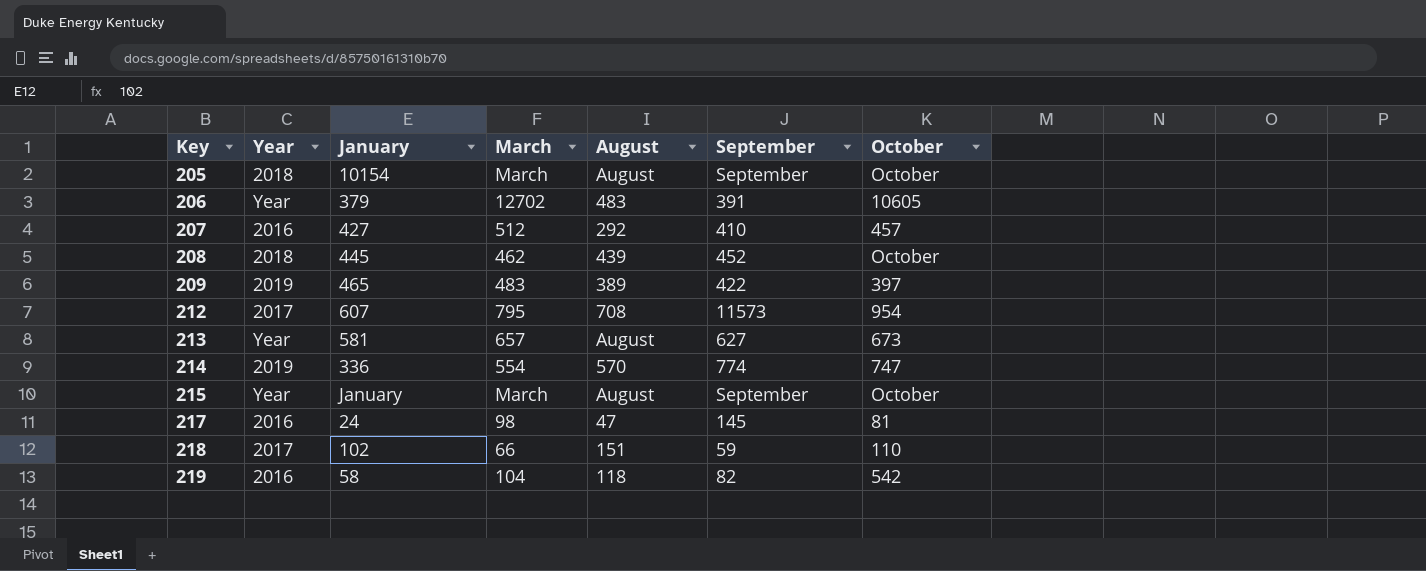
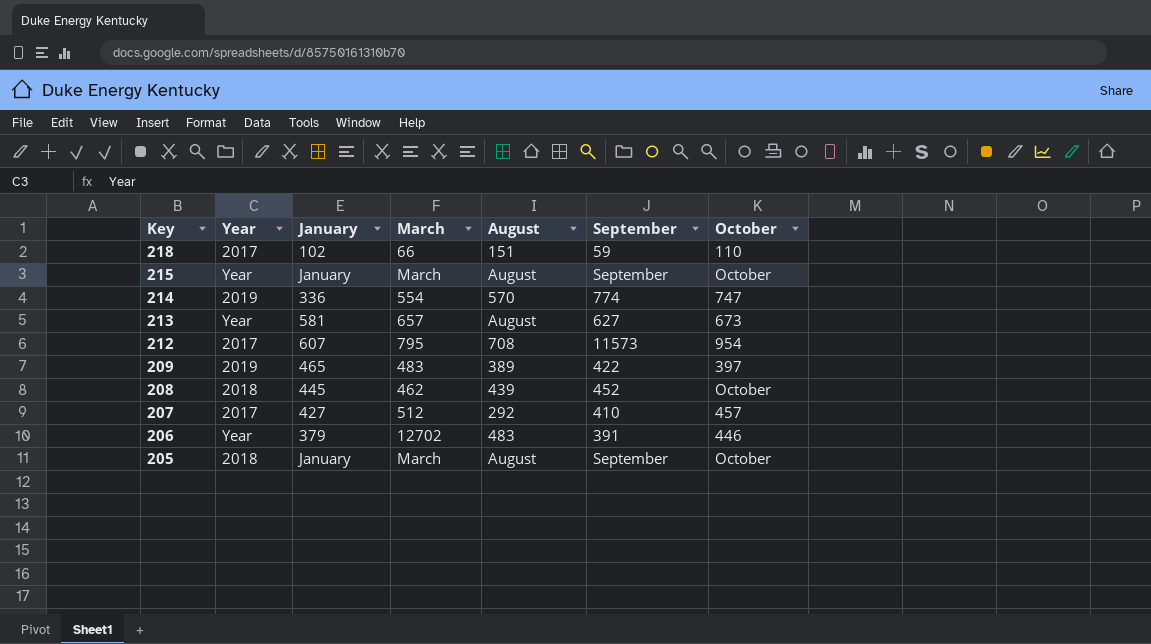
row order: Key ascending -> Key descending
row 217: 2016 | 24 | 98 | 47 | 145 | 81 -> none
row 219: 2016 | 58 | 104 | 118 | 82 | 542 -> none
207 | Year: 2016 -> 2017
206 | October: 10605 -> 446
205 | January: 10154 -> January

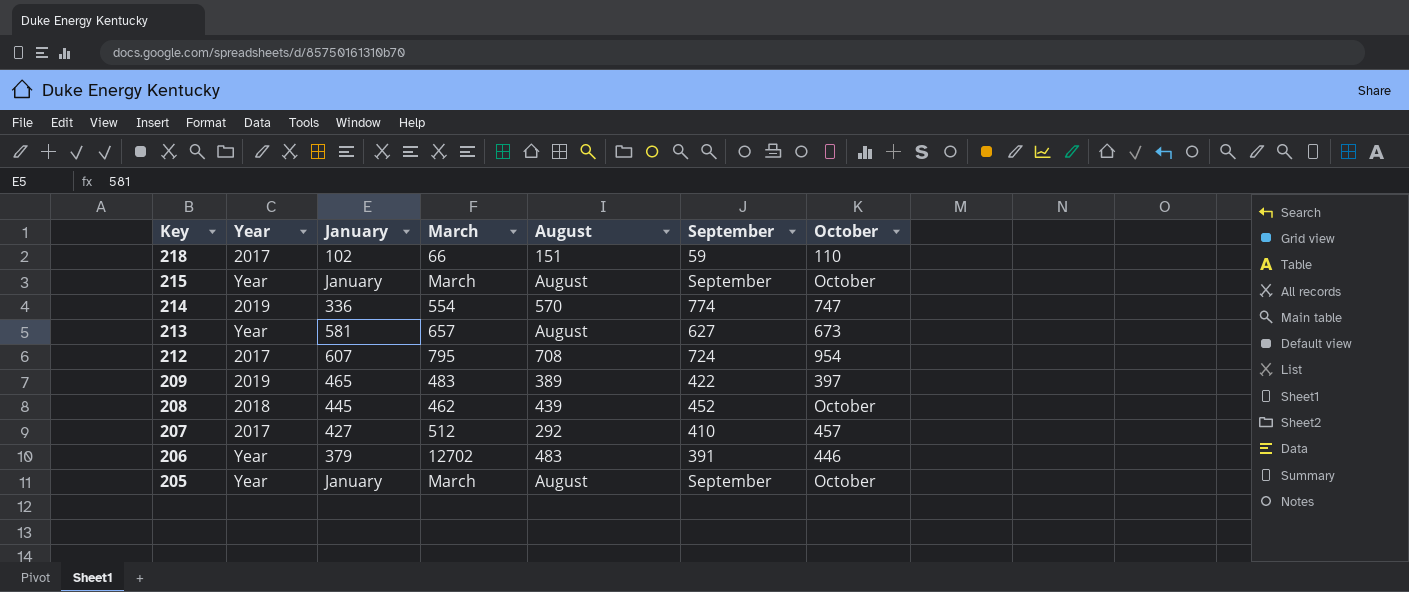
212 | September: 11573 -> 724
205 | Year: 2018 -> Year

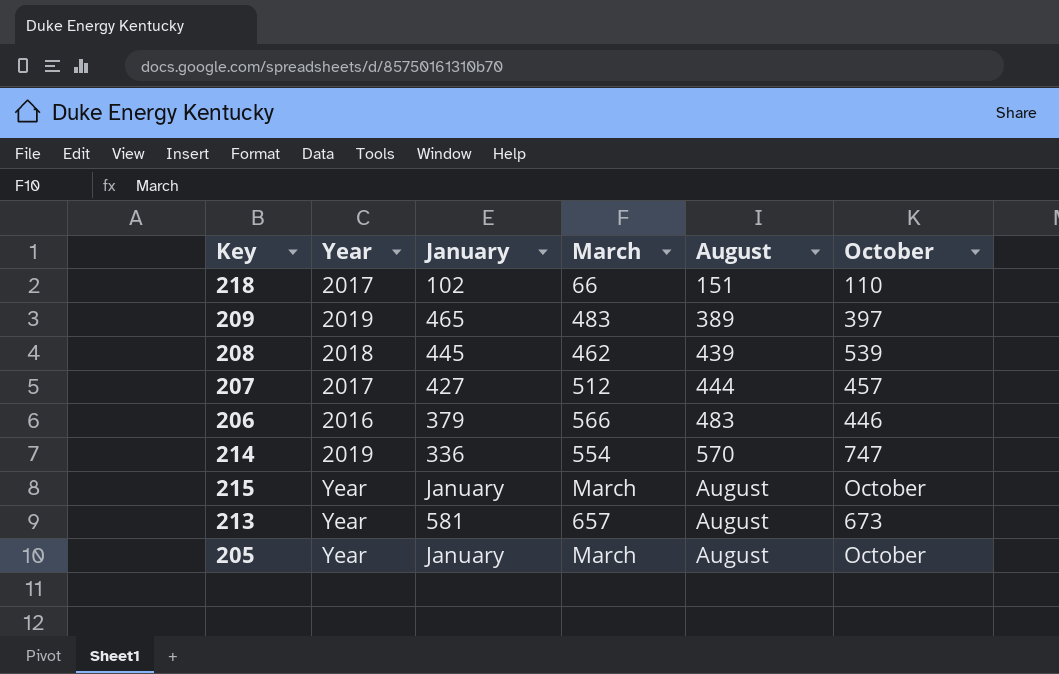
row order: Key descending -> August ascending
column September | position: 6 -> none
row 212: 2017 | 607 | 795 | 708 | 724 | 954 -> none
208 | October: October -> 539
207 | August: 292 -> 444
206 | Year: Year -> 2016
206 | March: 12702 -> 566

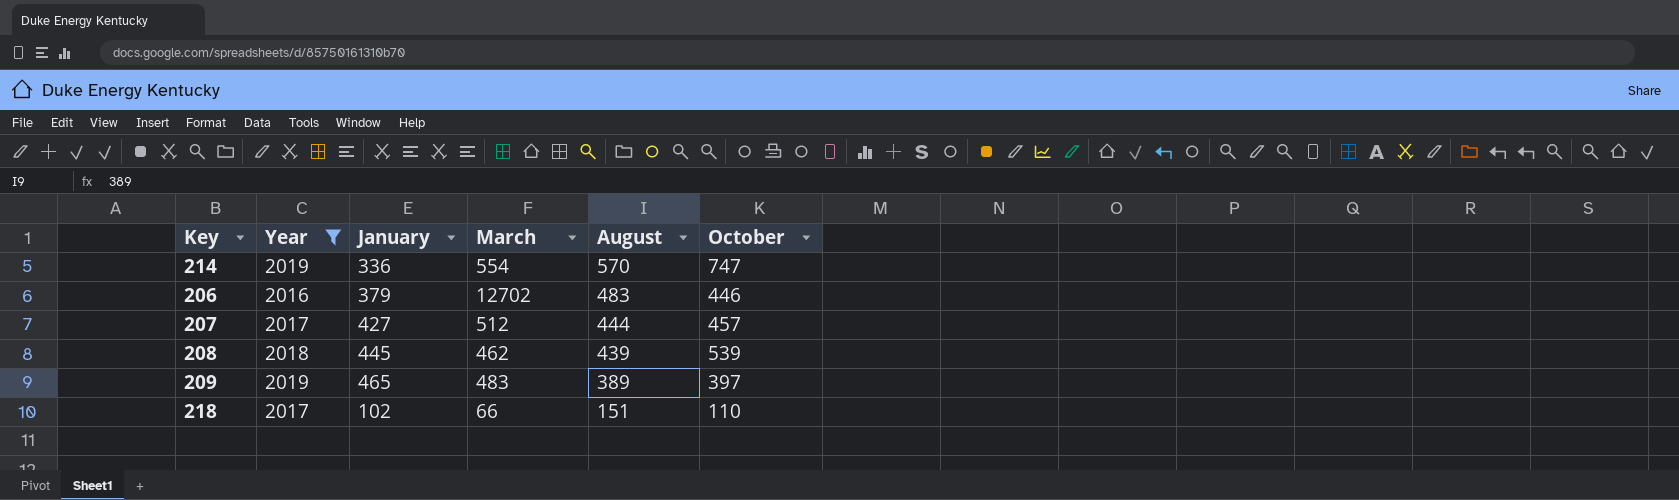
filter: none -> Year != Year
row order: August ascending -> August descending
206 | March: 566 -> 12702

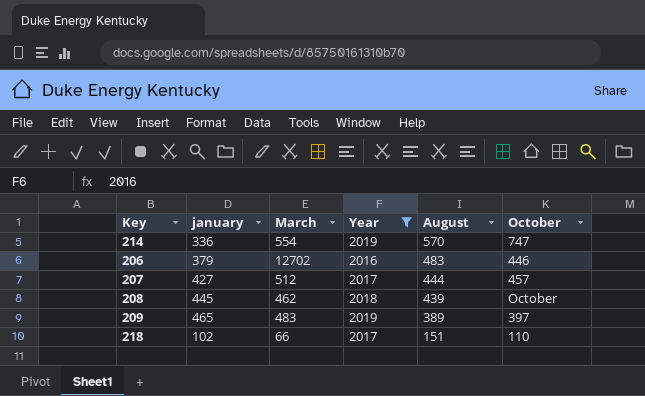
column name: January -> january
column Year | position: 2 -> 4
208 | October: 539 -> October

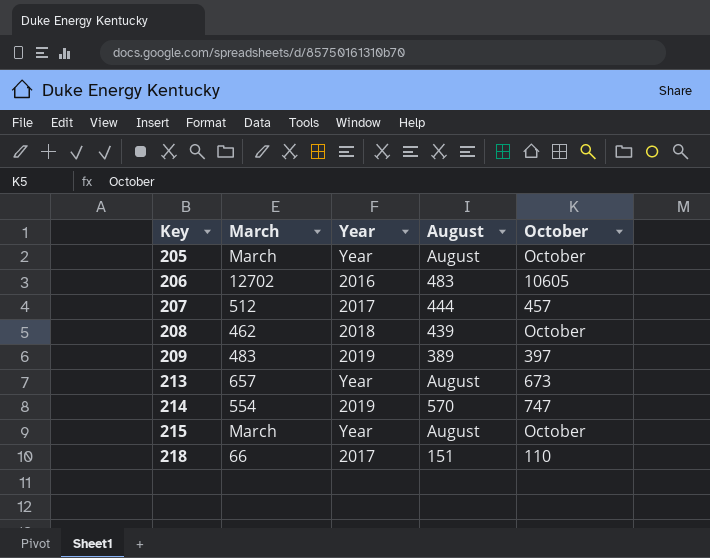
filter: Year != Year -> none
row order: August descending -> Key ascending
column january | position: 2 -> none
206 | October: 446 -> 10605

